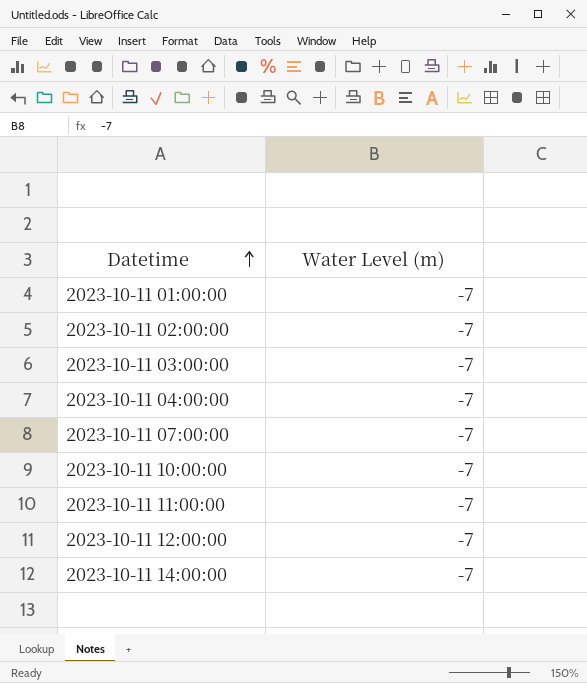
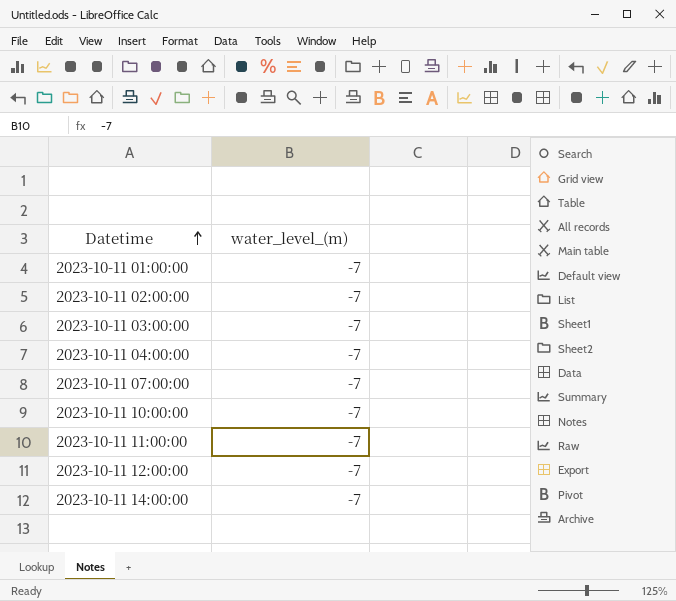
column name: Water Level (m) -> water_level_(m)

